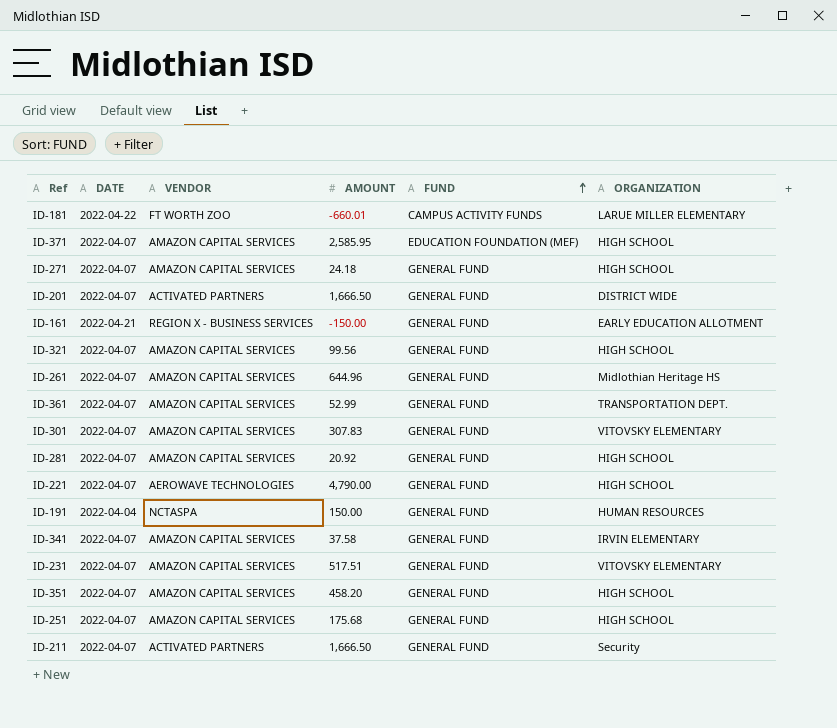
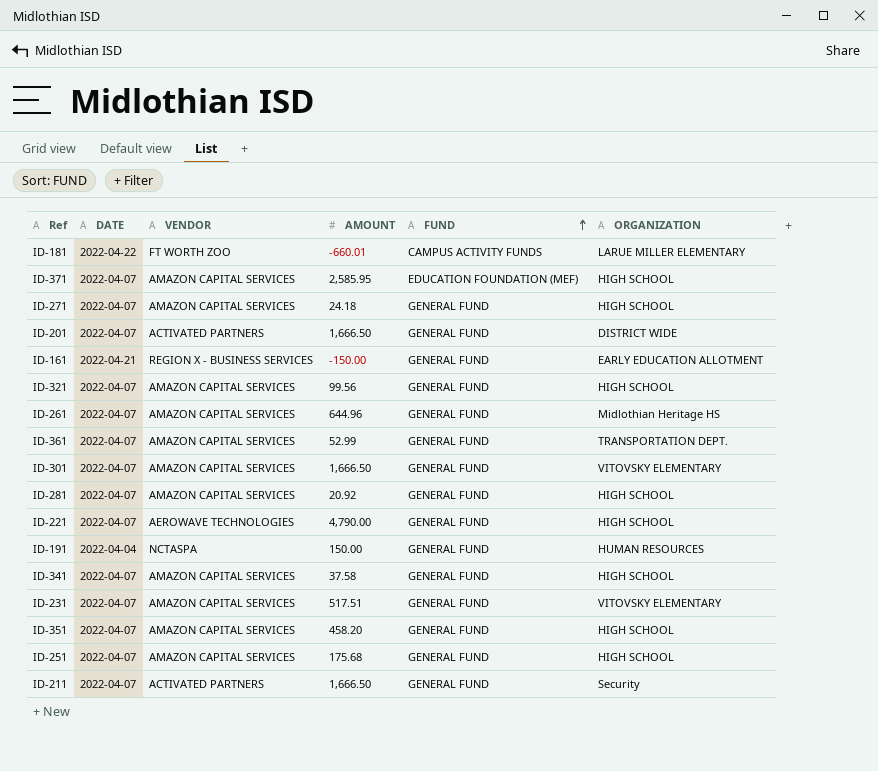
ID-301 | AMOUNT: 307.83 -> 1,666.50
ID-341 | ORGANIZATION: IRVIN ELEMENTARY -> HIGH SCHOOL

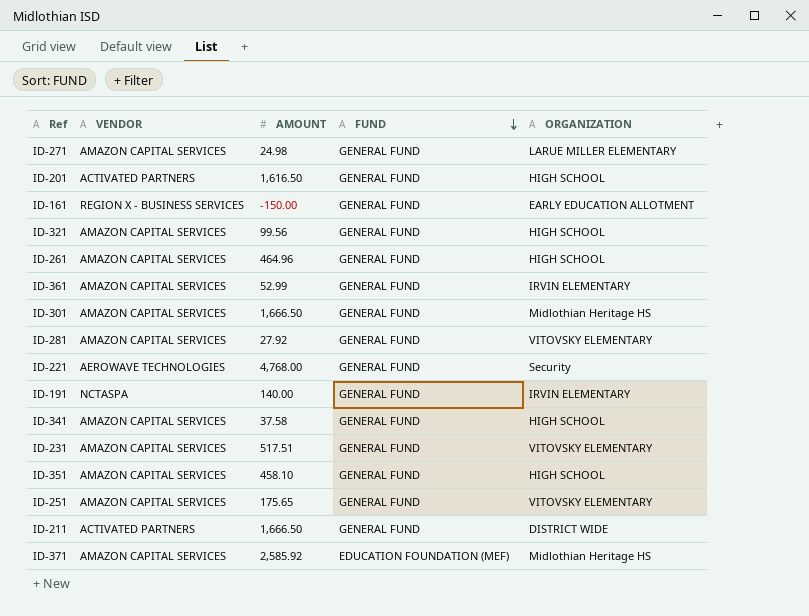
row order: FUND ascending -> FUND descending
column DATE | position: 2 -> none
row ID-181: 2022-04-22 | FT WORTH ZOO | -660.01 | CAMPUS ACTIVITY FUNDS | LARUE MILLER ELEMENTARY -> none
ID-271 | AMOUNT: 24.18 -> 24.98
ID-271 | ORGANIZATION: HIGH SCHOOL -> LARUE MILLER ELEMENTARY
ID-201 | AMOUNT: 1,666.50 -> 1,616.50
ID-201 | ORGANIZATION: DISTRICT WIDE -> HIGH SCHOOL
ID-261 | AMOUNT: 644.96 -> 464.96
ID-261 | ORGANIZATION: Midlothian Heritage HS -> HIGH SCHOOL
ID-361 | ORGANIZATION: TRANSPORTATION DEPT. -> IRVIN ELEMENTARY
ID-301 | ORGANIZATION: VITOVSKY ELEMENTARY -> Midlothian Heritage HS
ID-281 | AMOUNT: 20.92 -> 27.92
ID-281 | ORGANIZATION: HIGH SCHOOL -> VITOVSKY ELEMENTARY
ID-221 | AMOUNT: 4,790.00 -> 4,768.00
ID-221 | ORGANIZATION: HIGH SCHOOL -> Security
ID-191 | AMOUNT: 150.00 -> 140.00
ID-191 | ORGANIZATION: HUMAN RESOURCES -> IRVIN ELEMENTARY
ID-351 | AMOUNT: 458.20 -> 458.10
ID-251 | AMOUNT: 175.68 -> 175.65
ID-251 | ORGANIZATION: HIGH SCHOOL -> VITOVSKY ELEMENTARY
ID-211 | ORGANIZATION: Security -> DISTRICT WIDE
ID-371 | AMOUNT: 2,585.95 -> 2,585.92
ID-371 | ORGANIZATION: HIGH SCHOOL -> Midlothian Heritage HS

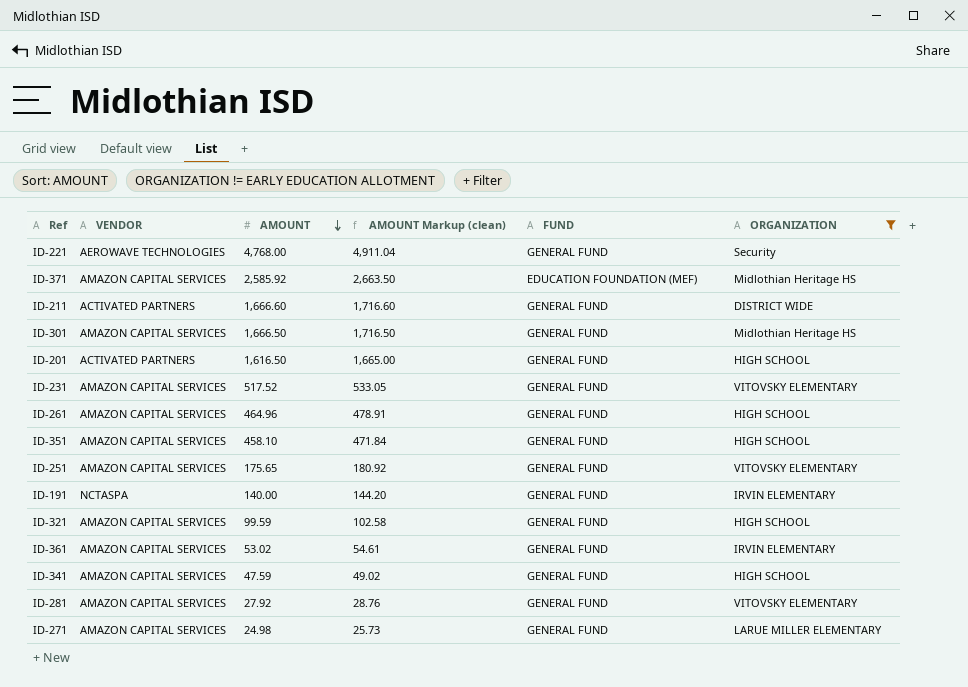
filter: none -> ORGANIZATION != EARLY EDUCATION ALLOTMENT
row order: FUND descending -> AMOUNT descending
column AMOUNT Markup (clean) | formula: none -> [AMOUNT] * 1.03
ID-211 | AMOUNT: 1,666.50 -> 1,666.60
ID-231 | AMOUNT: 517.51 -> 517.52
ID-321 | AMOUNT: 99.56 -> 99.59
ID-361 | AMOUNT: 52.99 -> 53.02
ID-341 | AMOUNT: 37.58 -> 47.59

